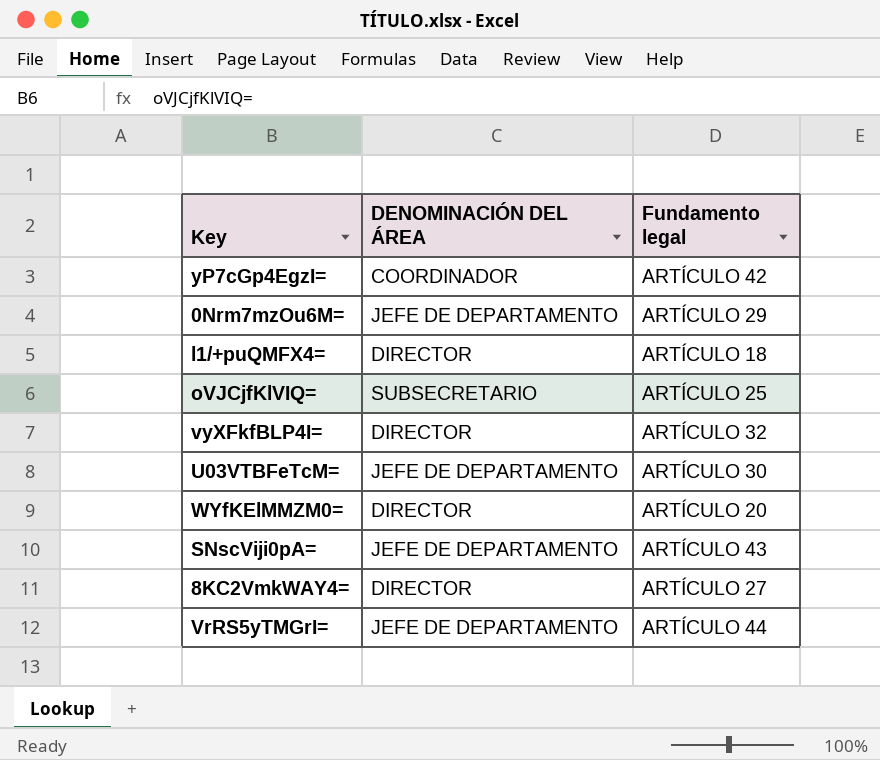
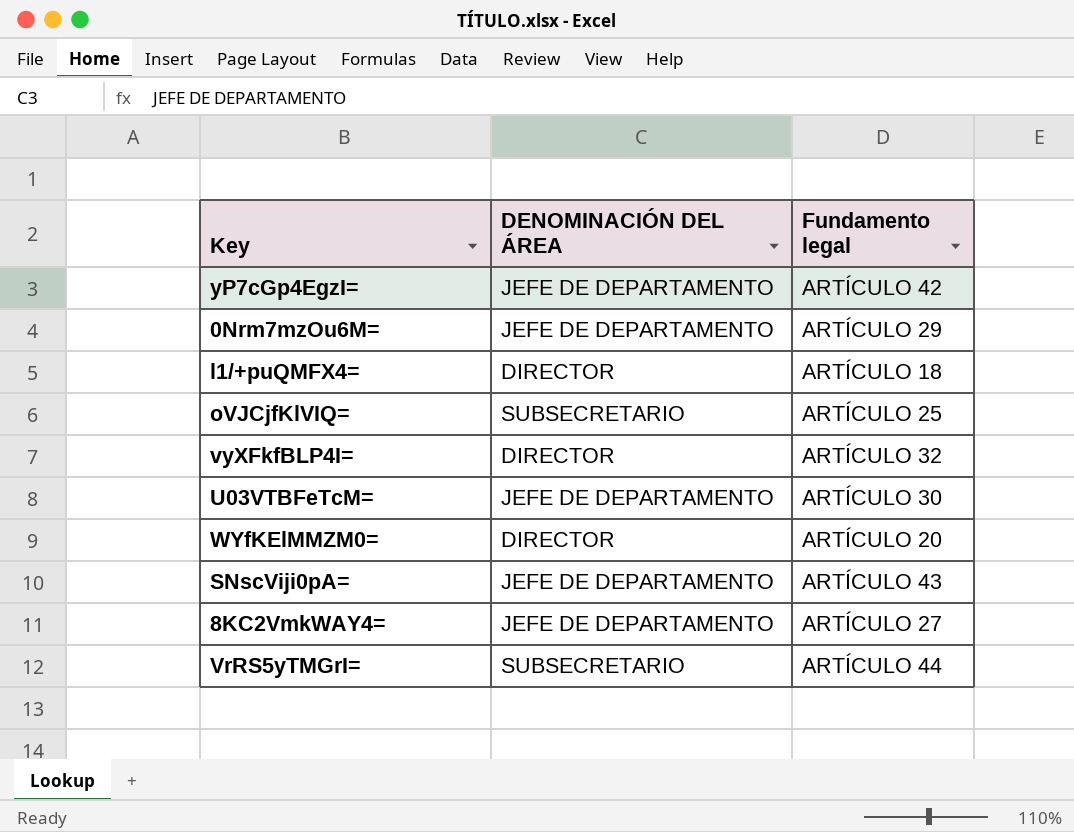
yP7cGp4EgzI= | DENOMINACIÓN DEL ÁREA: COORDINADOR -> JEFE DE DEPARTAMENTO
8KC2VmkWAY4= | DENOMINACIÓN DEL ÁREA: DIRECTOR -> JEFE DE DEPARTAMENTO
VrRS5yTMGrI= | DENOMINACIÓN DEL ÁREA: JEFE DE DEPARTAMENTO -> SUBSECRETARIO

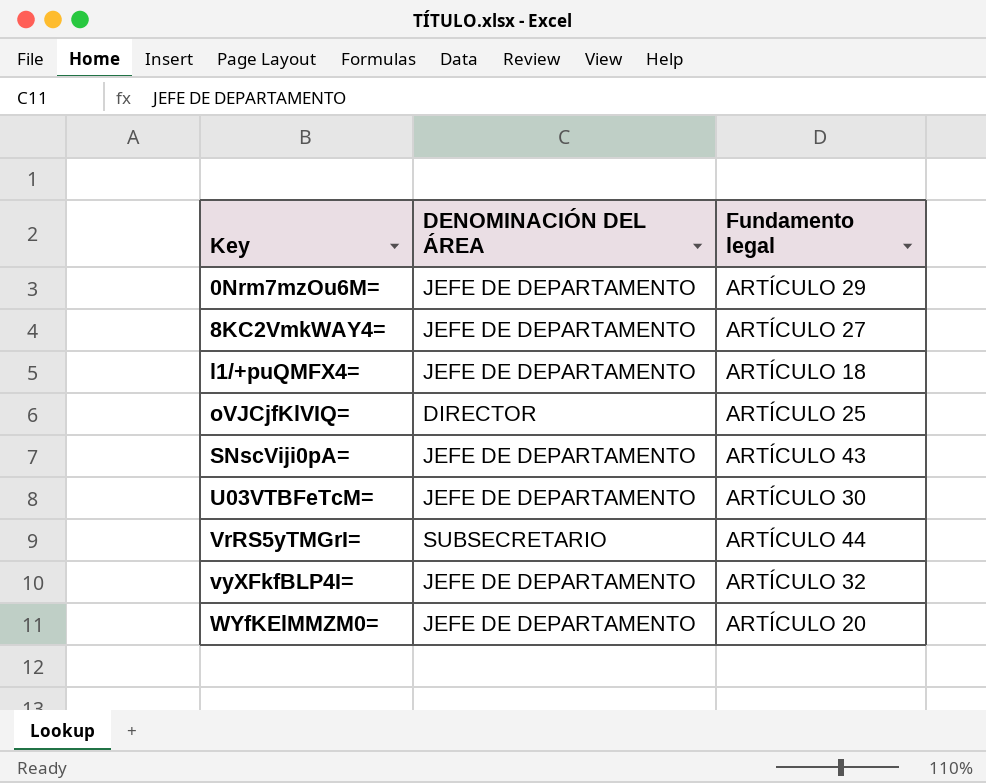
row order: none -> Key ascending
row yP7cGp4EgzI=: JEFE DE DEPARTAMENTO | ARTÍCULO 42 -> none
l1/+puQMFX4= | DENOMINACIÓN DEL ÁREA: DIRECTOR -> JEFE DE DEPARTAMENTO
oVJCjfKlVIQ= | DENOMINACIÓN DEL ÁREA: SUBSECRETARIO -> DIRECTOR
vyXFkfBLP4I= | DENOMINACIÓN DEL ÁREA: DIRECTOR -> JEFE DE DEPARTAMENTO
WYfKElMMZM0= | DENOMINACIÓN DEL ÁREA: DIRECTOR -> JEFE DE DEPARTAMENTO

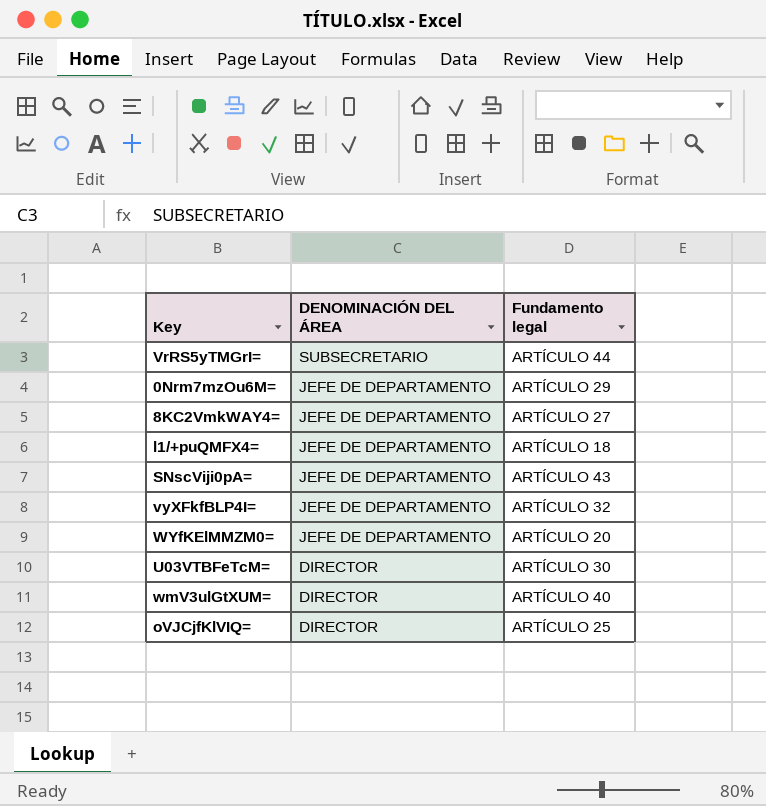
row order: Key ascending -> DENOMINACIÓN DEL ÁREA descending
U03VTBFeTcM= | DENOMINACIÓN DEL ÁREA: JEFE DE DEPARTAMENTO -> DIRECTOR
row wmV3ulGtXUM=: none -> DIRECTOR | ARTÍCULO 40

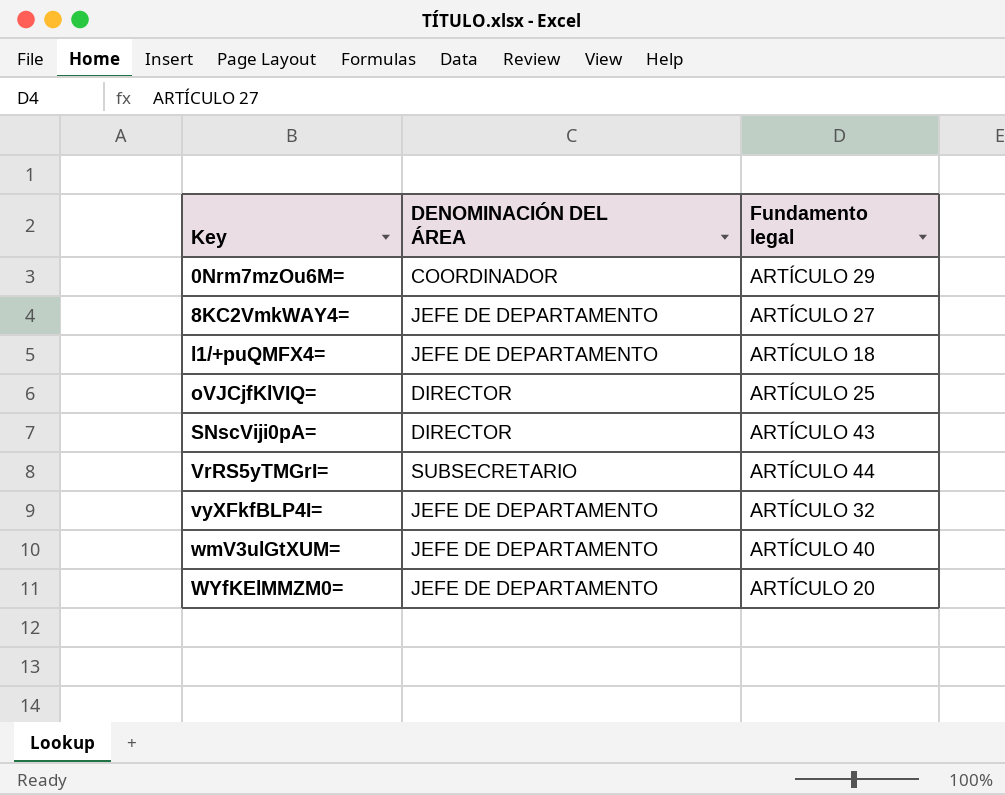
row order: DENOMINACIÓN DEL ÁREA descending -> Key ascending
row U03VTBFeTcM=: DIRECTOR | ARTÍCULO 30 -> none
0Nrm7mzOu6M= | DENOMINACIÓN DEL ÁREA: JEFE DE DEPARTAMENTO -> COORDINADOR
SNscViji0pA= | DENOMINACIÓN DEL ÁREA: JEFE DE DEPARTAMENTO -> DIRECTOR
wmV3ulGtXUM= | DENOMINACIÓN DEL ÁREA: DIRECTOR -> JEFE DE DEPARTAMENTO

